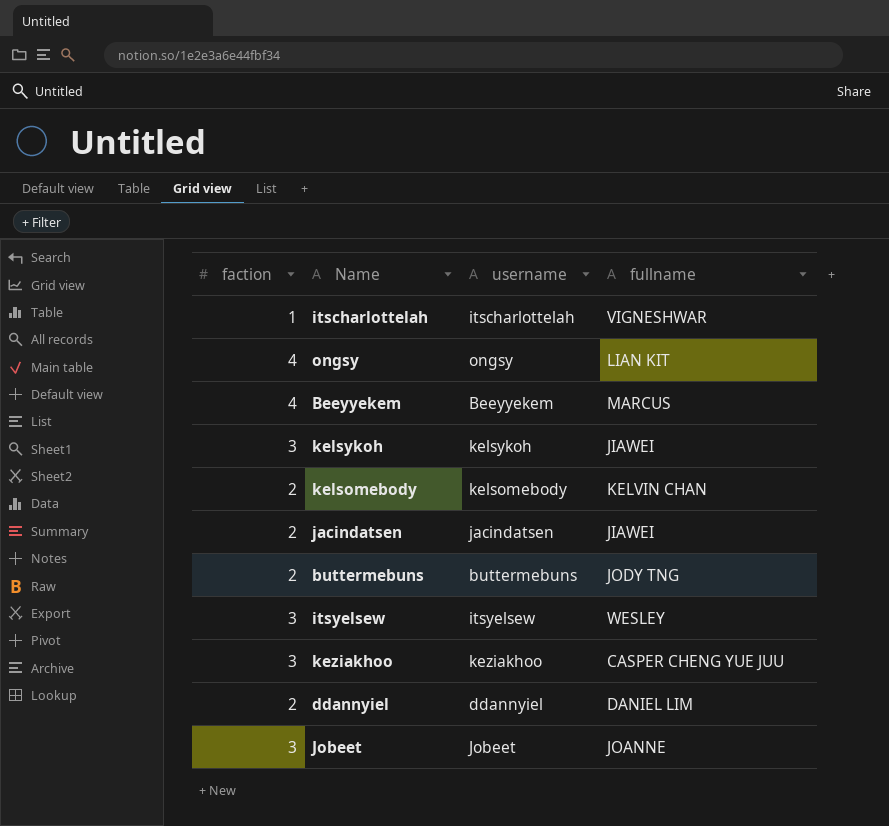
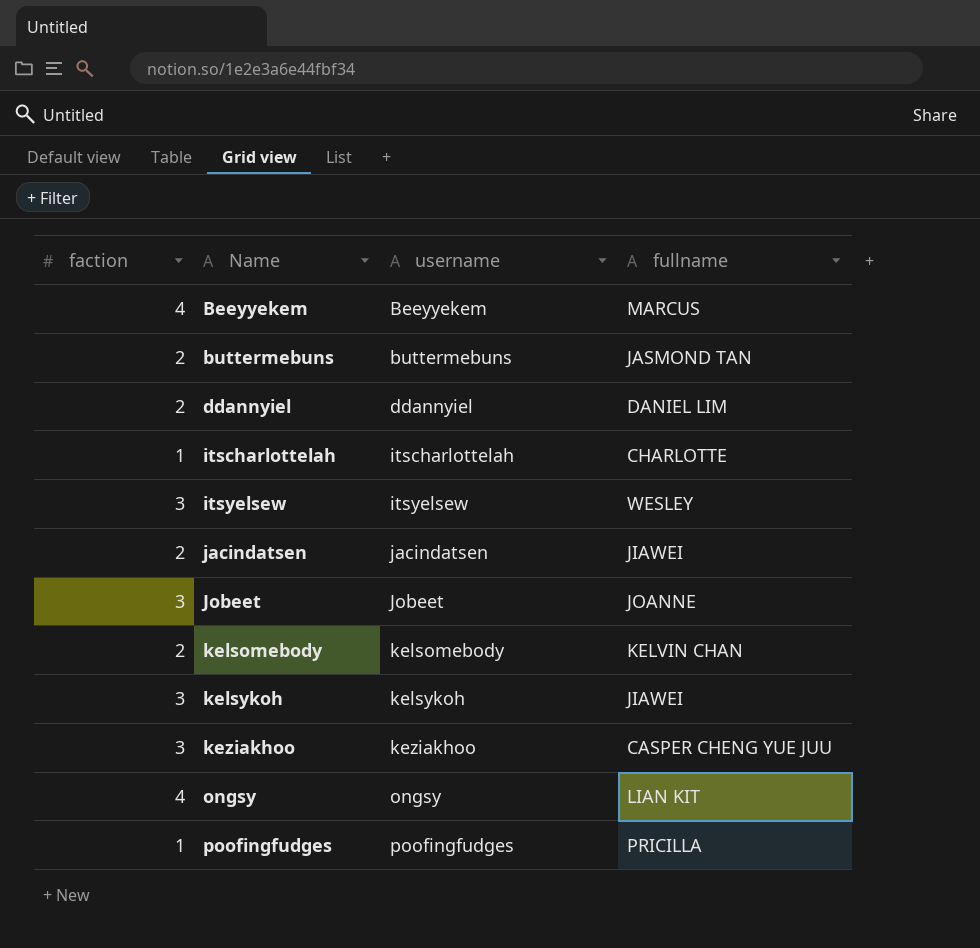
row order: none -> Name ascending
buttermebuns | fullname: JODY TNG -> JASMOND TAN
itscharlottelah | fullname: VIGNESHWAR -> CHARLOTTE
row poofingfudges: none -> 1 | poofingfudges | PRICILLA

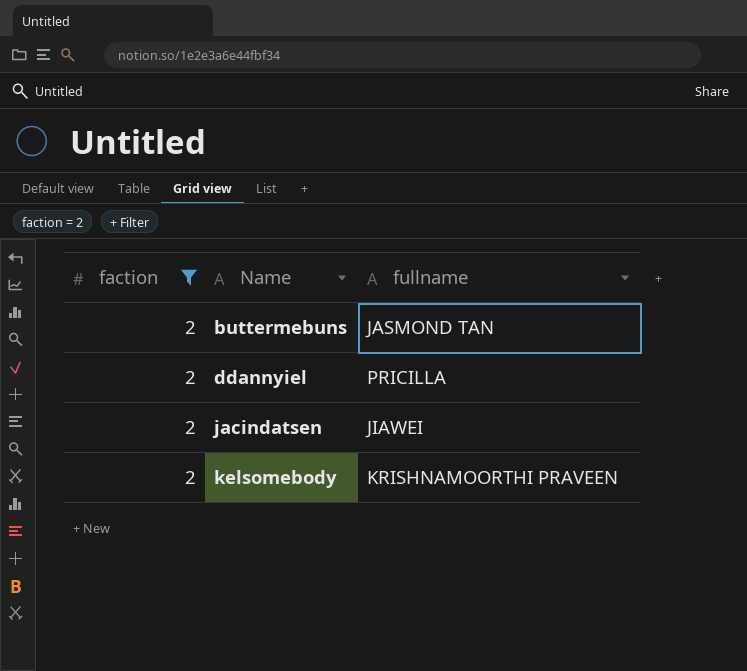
filter: none -> faction = 2
column username | position: 3 -> none
ddannyiel | fullname: DANIEL LIM -> PRICILLA
kelsomebody | fullname: KELVIN CHAN -> KRISHNAMOORTHI PRAVEEN

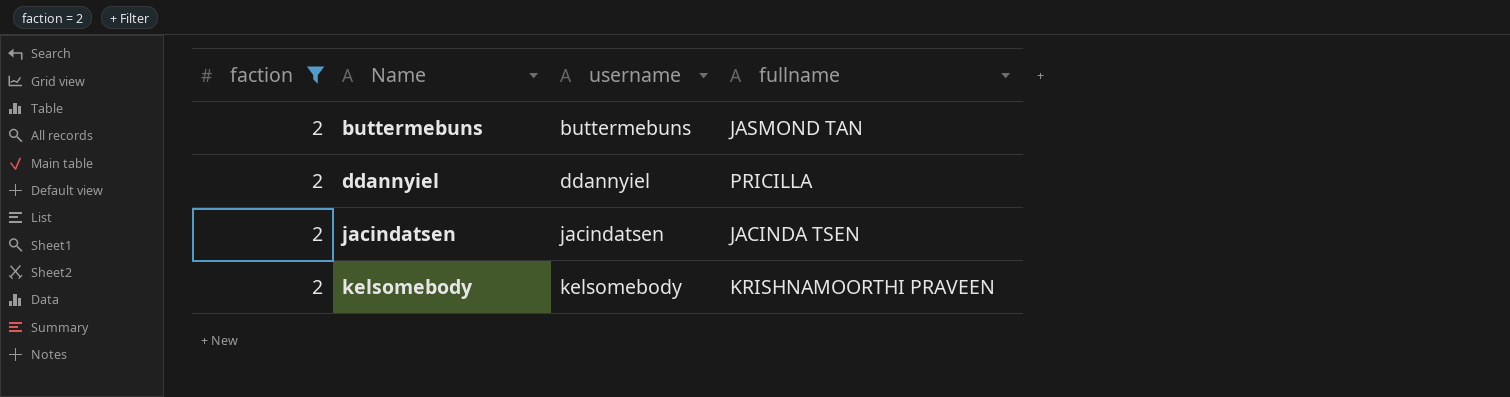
column username | position: none -> 3
jacindatsen | fullname: JIAWEI -> JACINDA TSEN

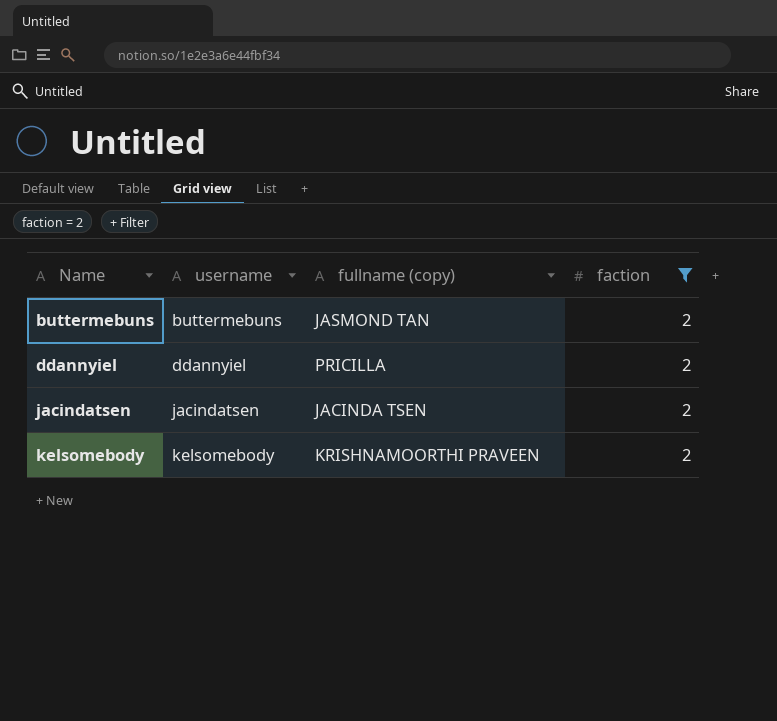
column name: fullname -> fullname (copy)
column faction | position: 1 -> 4

